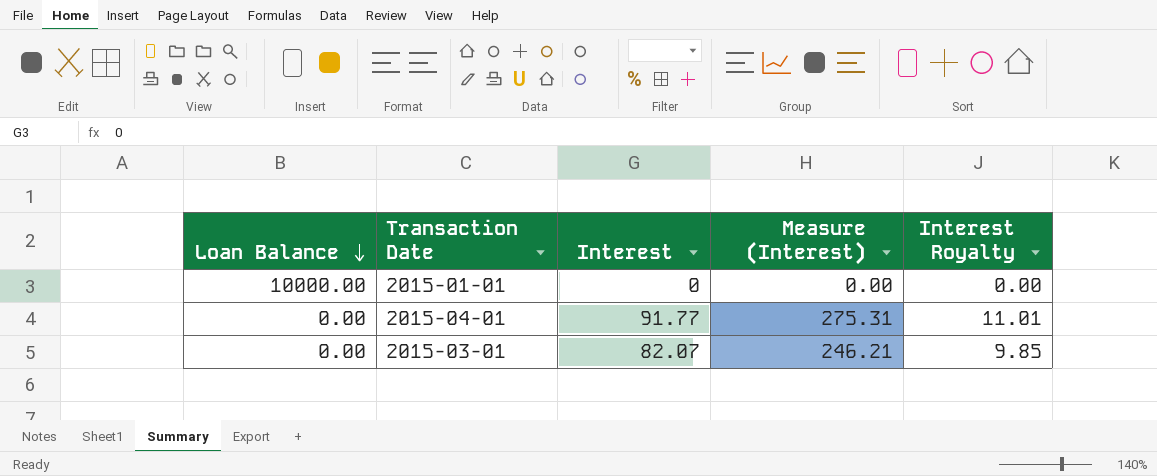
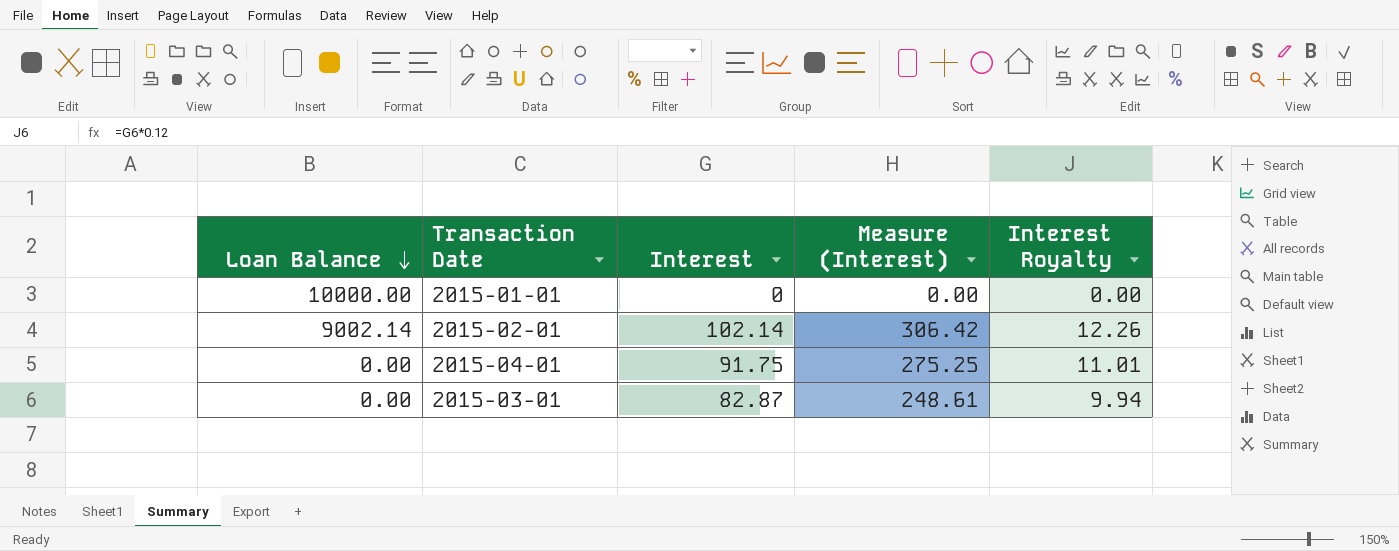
row 2015-02-01: none -> 9002.14 | 102.14 | 306.42 | 12.26
2015-04-01 | Interest: 91.77 -> 91.75
2015-04-01 | Measure (Interest): 275.31 -> 275.25
2015-03-01 | Interest: 82.07 -> 82.87
2015-03-01 | Measure (Interest): 246.21 -> 248.61
2015-03-01 | Interest Royalty: 9.85 -> 9.94

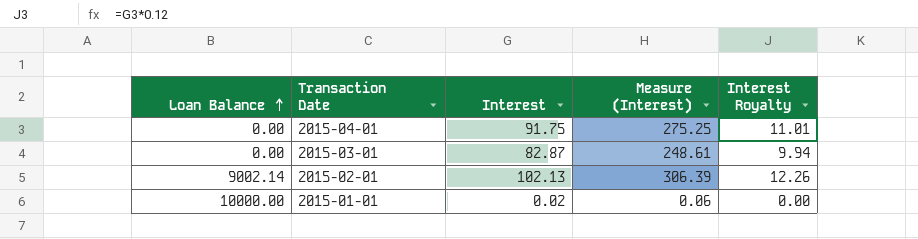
row order: Loan Balance descending -> Loan Balance ascending
2015-02-01 | Interest: 102.14 -> 102.13
2015-02-01 | Measure (Interest): 306.42 -> 306.39
2015-01-01 | Interest: 0 -> 0.02
2015-01-01 | Measure (Interest): 0.00 -> 0.06

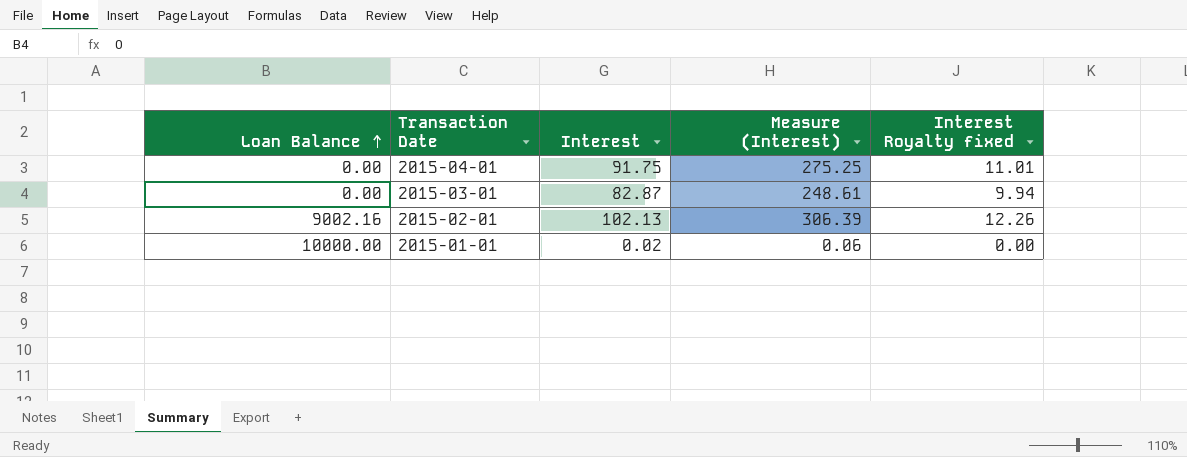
column name: Interest Royalty -> Interest Royalty fixed
2015-02-01 | Loan Balance: 9002.14 -> 9002.16

